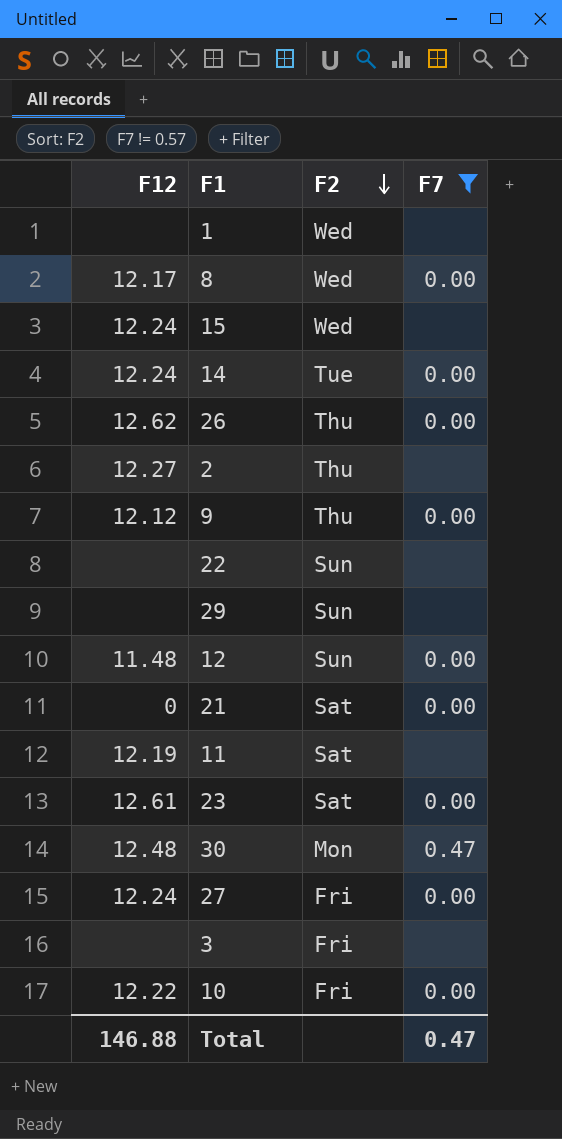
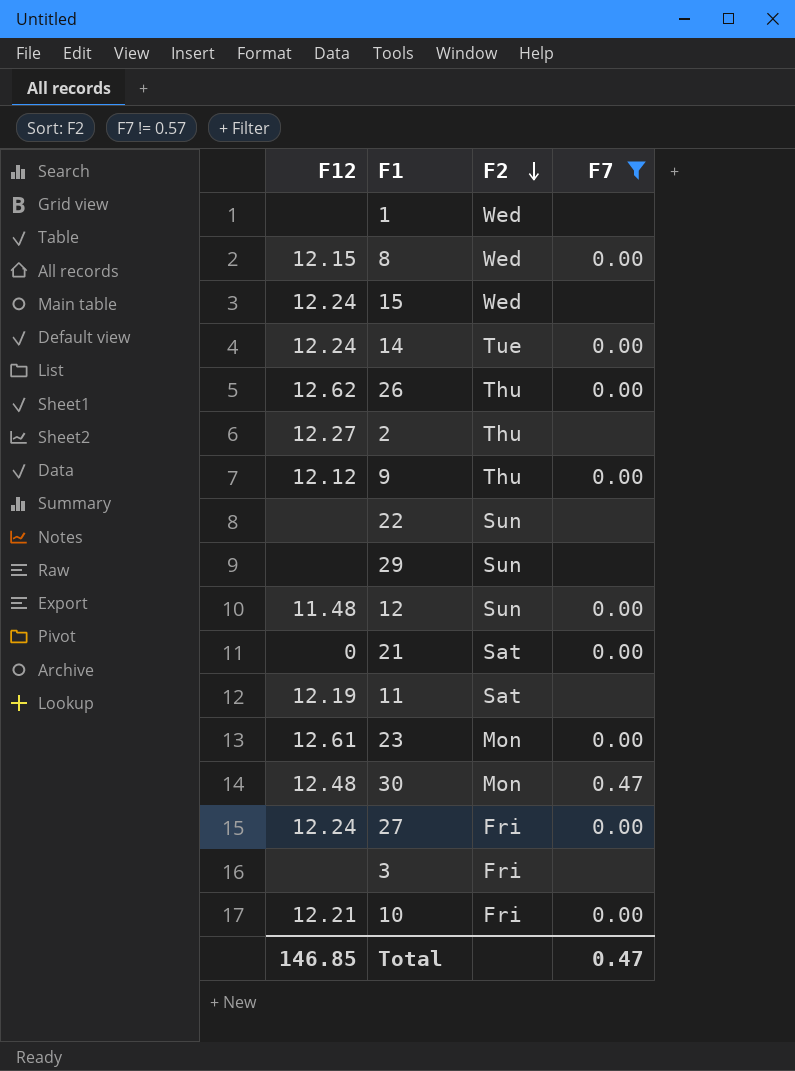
8 | F12: 12.17 -> 12.15
23 | F2: Sat -> Mon
10 | F12: 12.22 -> 12.21
Total | F12: 146.88 -> 146.85

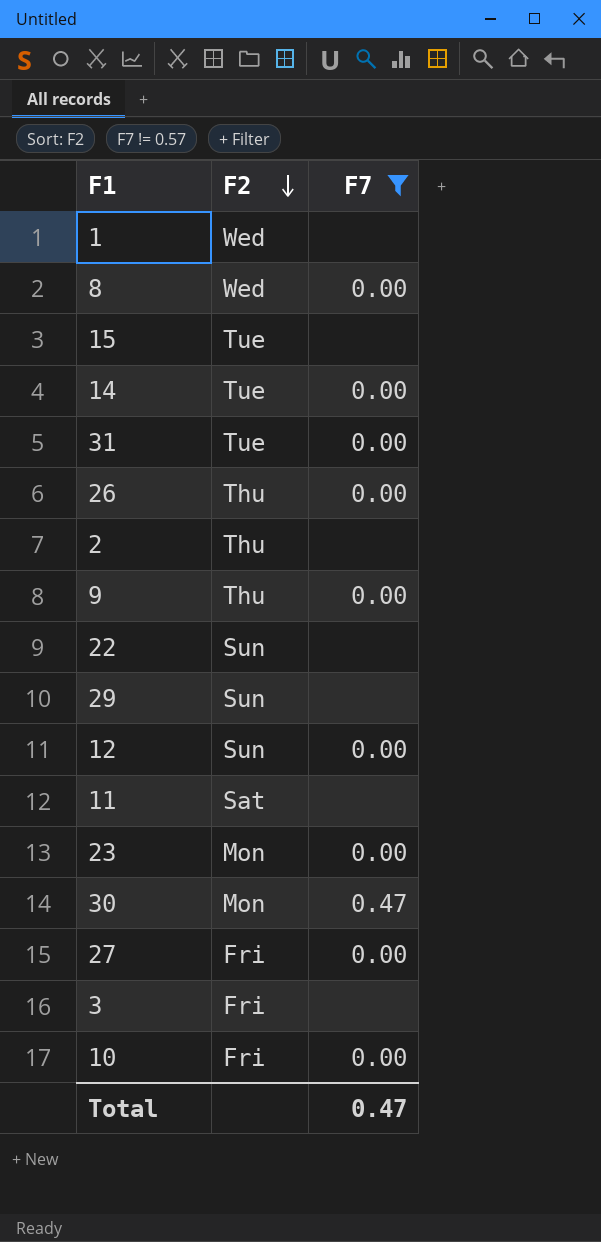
column F12 | position: 1 -> none
row 21: 0 | Sat | 0.00 -> none
15 | F2: Wed -> Tue
row 31: none -> Tue | 0.00

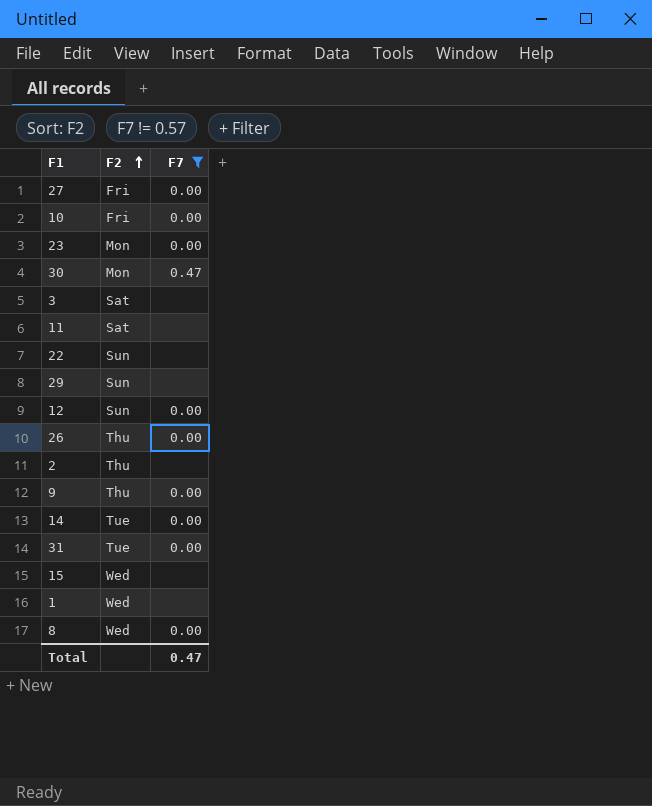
row order: F2 descending -> F2 ascending
3 | F2: Fri -> Sat
15 | F2: Tue -> Wed

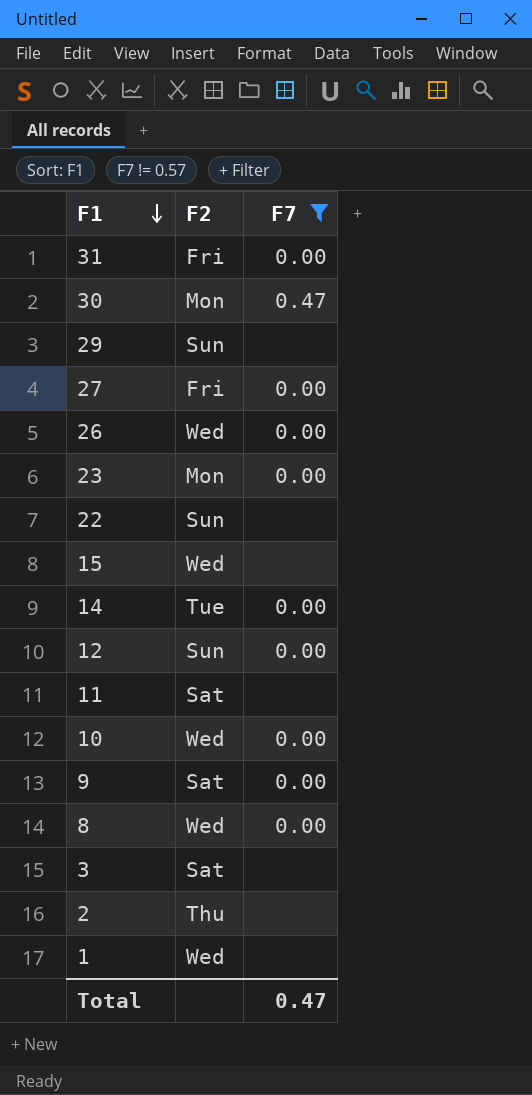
row order: F2 ascending -> F1 descending
31 | F2: Tue -> Fri
26 | F2: Thu -> Wed
10 | F2: Fri -> Wed
9 | F2: Thu -> Sat

